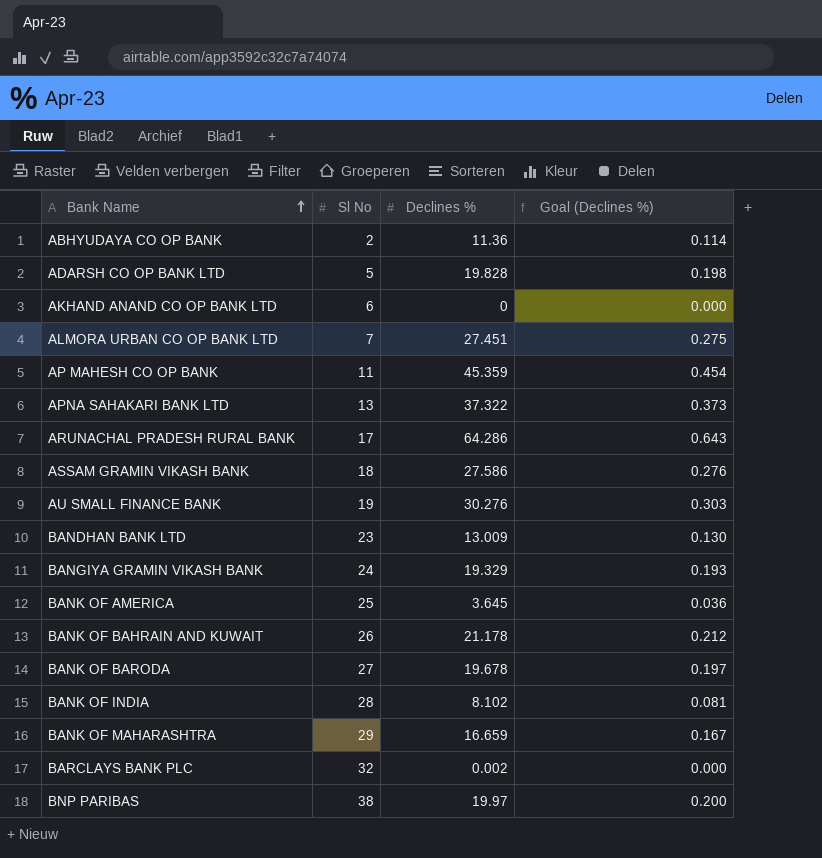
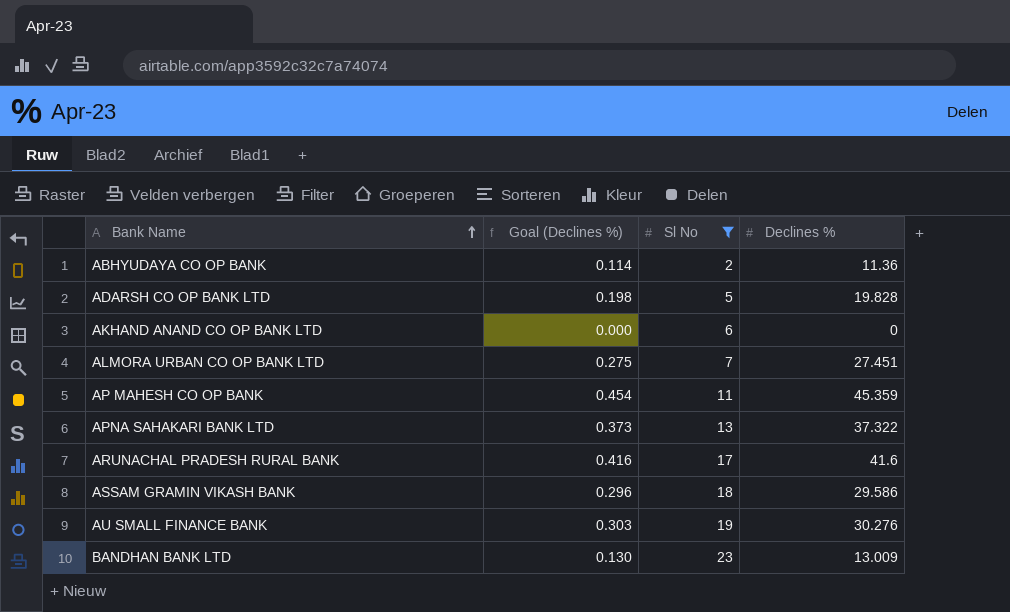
filter: none -> Sl No <= 23
column Goal (Declines %) | position: 4 -> 2
ARUNACHAL PRADESH RURAL BANK | Goal (Declines %): 0.643 -> 0.416
ARUNACHAL PRADESH RURAL BANK | Declines %: 64.286 -> 41.6
ASSAM GRAMIN VIKASH BANK | Goal (Declines %): 0.276 -> 0.296
ASSAM GRAMIN VIKASH BANK | Declines %: 27.586 -> 29.586

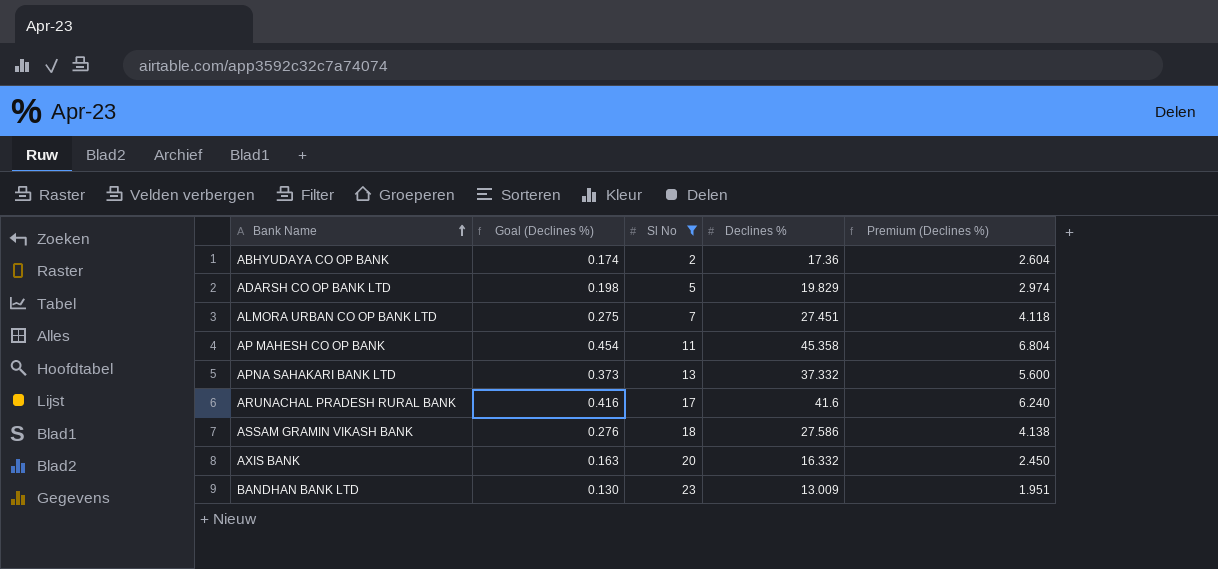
column Premium (Declines %) | formula: none -> [Declines %] * 0.15
row AKHAND ANAND CO OP BANK LTD: 0.000 | 6 | 0 -> none
row AU SMALL FINANCE BANK: 0.303 | 19 | 30.276 -> none
ABHYUDAYA CO OP BANK | Goal (Declines %): 0.114 -> 0.174
ABHYUDAYA CO OP BANK | Declines %: 11.36 -> 17.36
ADARSH CO OP BANK LTD | Declines %: 19.828 -> 19.829
AP MAHESH CO OP BANK | Declines %: 45.359 -> 45.358
APNA SAHAKARI BANK LTD | Declines %: 37.322 -> 37.332
ASSAM GRAMIN VIKASH BANK | Goal (Declines %): 0.296 -> 0.276
ASSAM GRAMIN VIKASH BANK | Declines %: 29.586 -> 27.586
row AXIS BANK: none -> 0.163 | 20 | 16.332 | 2.450

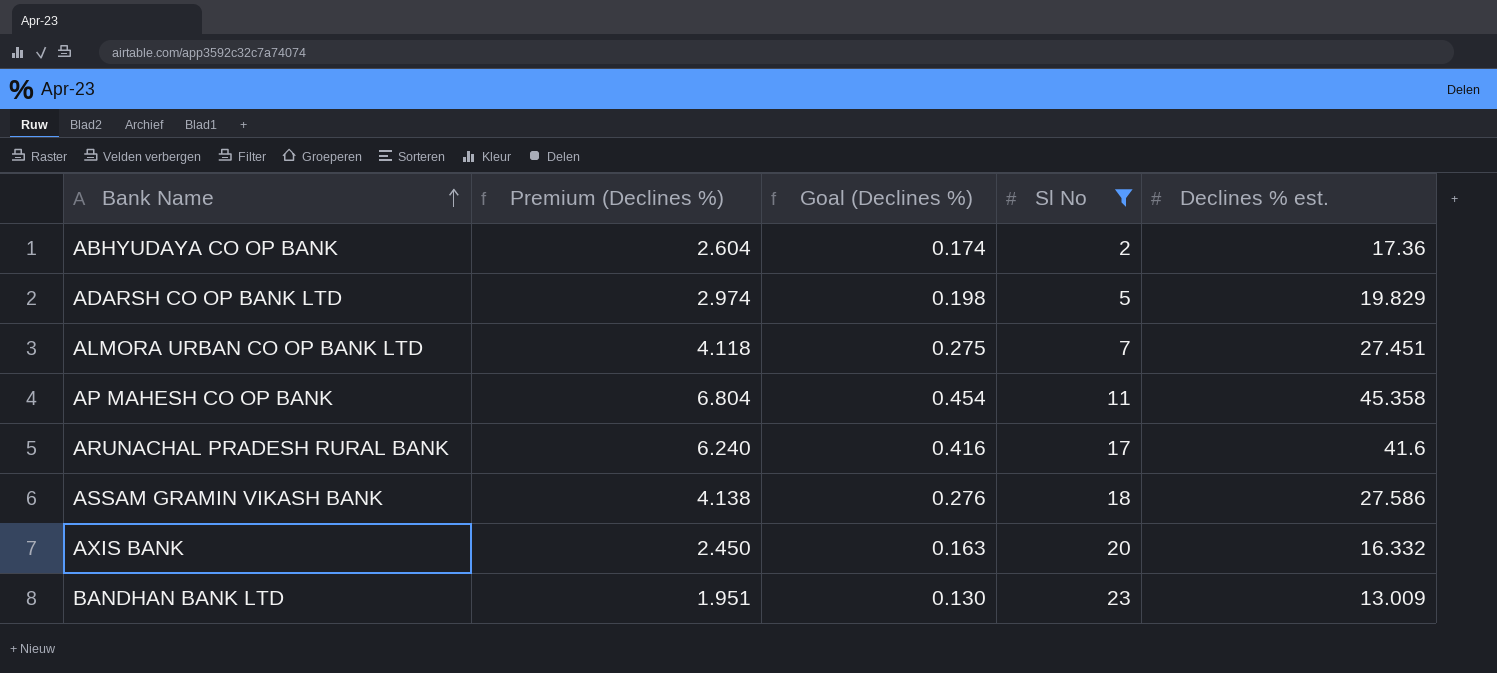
column Premium (Declines %) | position: 5 -> 2
column name: Declines % -> Declines % est.
row APNA SAHAKARI BANK LTD: 0.373 | 13 | 37.332 | 5.600 -> none

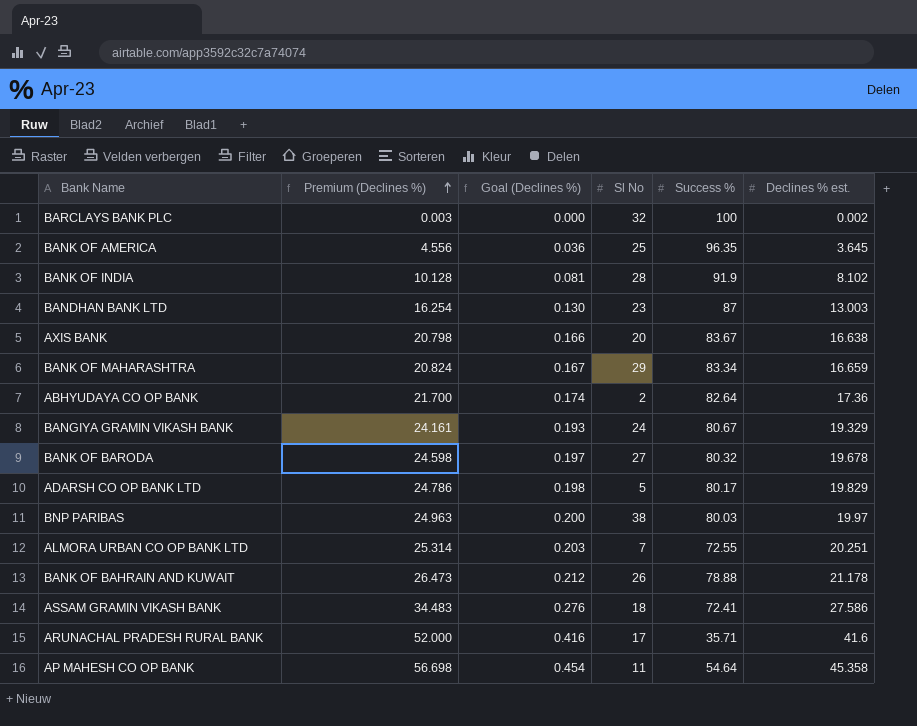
filter: Sl No <= 23 -> none
row order: Bank Name ascending -> Premium (Declines %) ascending
column Premium (Declines %) | formula: [Declines % est.] * 0.15 -> [Declines % est.] * 1.25
column Success % | position: none -> 5
BANDHAN BANK LTD | Declines % est.: 13.009 -> 13.003
AXIS BANK | Goal (Declines %): 0.163 -> 0.166
AXIS BANK | Declines % est.: 16.332 -> 16.638
ALMORA URBAN CO OP BANK LTD | Goal (Declines %): 0.275 -> 0.203
ALMORA URBAN CO OP BANK LTD | Declines % est.: 27.451 -> 20.251

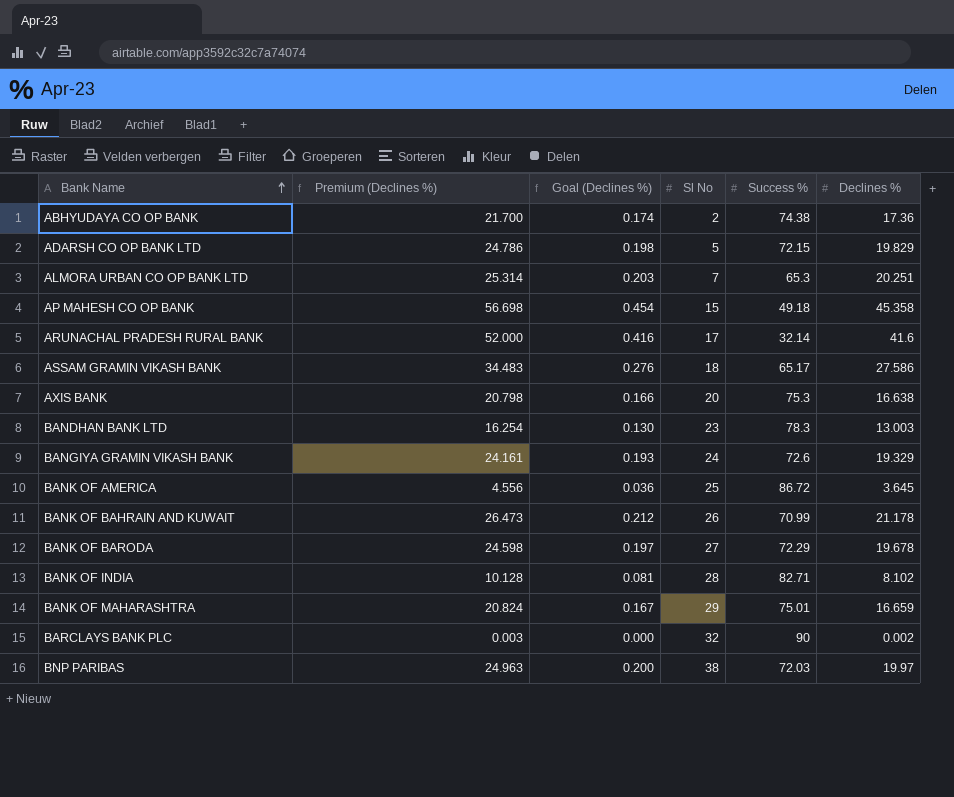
row order: Premium (Declines %) ascending -> Bank Name ascending
column name: Declines % est. -> Declines %
ABHYUDAYA CO OP BANK | Success %: 82.64 -> 74.38
ADARSH CO OP BANK LTD | Success %: 80.17 -> 72.15
ALMORA URBAN CO OP BANK LTD | Success %: 72.55 -> 65.3
AP MAHESH CO OP BANK | Sl No: 11 -> 15
AP MAHESH CO OP BANK | Success %: 54.64 -> 49.18
ARUNACHAL PRADESH RURAL BANK | Success %: 35.71 -> 32.14
ASSAM GRAMIN VIKASH BANK | Success %: 72.41 -> 65.17
AXIS BANK | Success %: 83.67 -> 75.3
BANDHAN BANK LTD | Success %: 87 -> 78.3
BANGIYA GRAMIN VIKASH BANK | Success %: 80.67 -> 72.6
BANK OF AMERICA | Success %: 96.35 -> 86.72
BANK OF BAHRAIN AND KUWAIT | Success %: 78.88 -> 70.99
BANK OF BARODA | Success %: 80.32 -> 72.29
BANK OF INDIA | Success %: 91.9 -> 82.71
BANK OF MAHARASHTRA | Success %: 83.34 -> 75.01
BARCLAYS BANK PLC | Success %: 100 -> 90
BNP PARIBAS | Success %: 80.03 -> 72.03

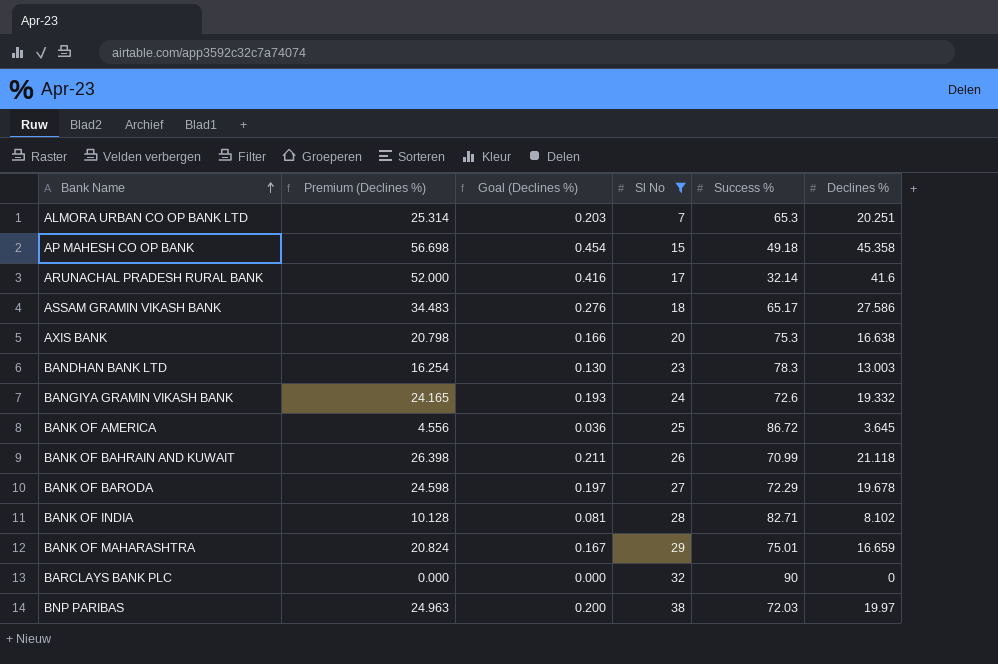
filter: none -> Sl No >= 7
BANGIYA GRAMIN VIKASH BANK | Premium (Declines %): 24.161 -> 24.165
BANGIYA GRAMIN VIKASH BANK | Declines %: 19.329 -> 19.332
BANK OF BAHRAIN AND KUWAIT | Premium (Declines %): 26.473 -> 26.398
BANK OF BAHRAIN AND KUWAIT | Goal (Declines %): 0.212 -> 0.211
BANK OF BAHRAIN AND KUWAIT | Declines %: 21.178 -> 21.118
BARCLAYS BANK PLC | Premium (Declines %): 0.003 -> 0.000
BARCLAYS BANK PLC | Declines %: 0.002 -> 0

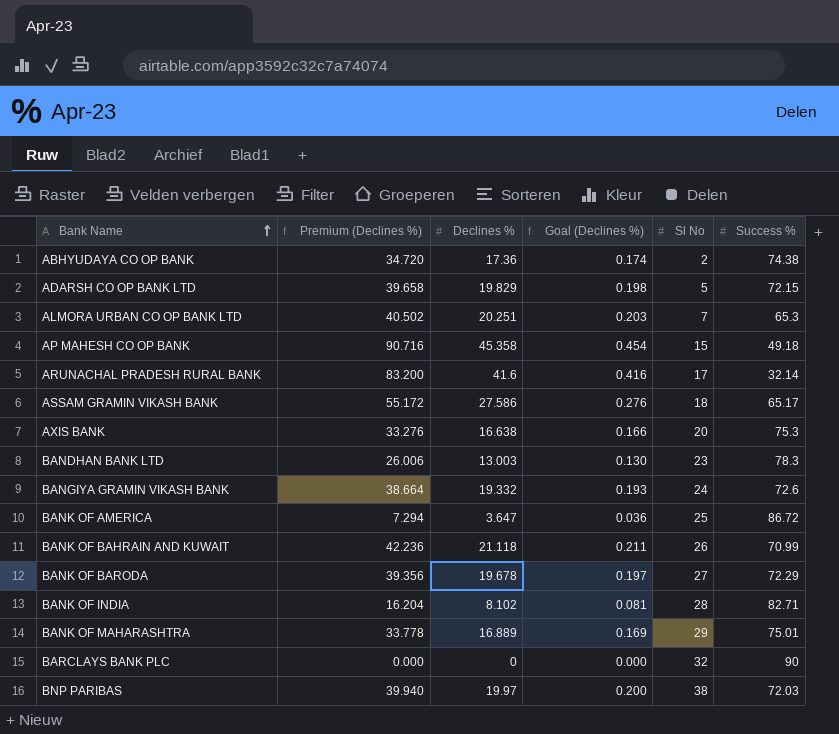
filter: Sl No >= 7 -> none
column Premium (Declines %) | formula: [Declines %] * 1.25 -> [Declines %] * 2
column Declines % | position: 6 -> 3
BANK OF AMERICA | Declines %: 3.645 -> 3.647
BANK OF MAHARASHTRA | Declines %: 16.659 -> 16.889
BANK OF MAHARASHTRA | Goal (Declines %): 0.167 -> 0.169

